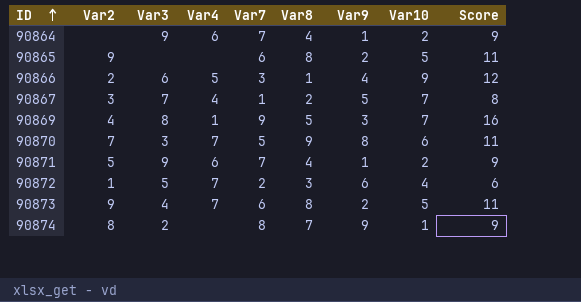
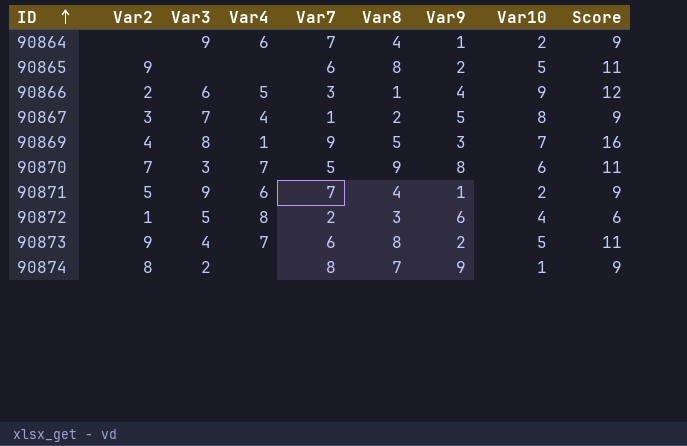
90867 | Var10: 7 -> 8
90867 | Score: 8 -> 9
90872 | Var4: 7 -> 8

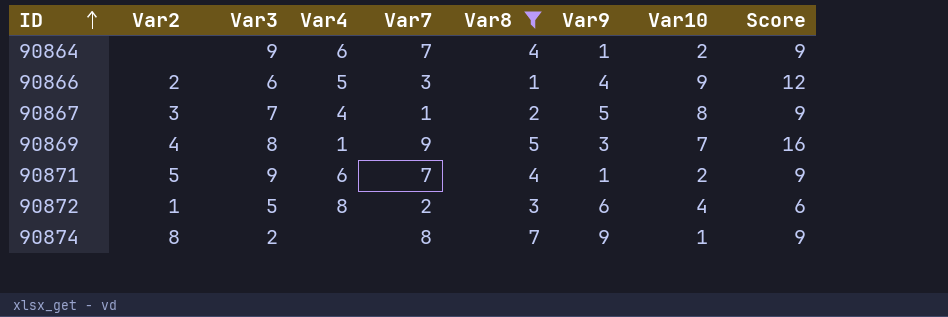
filter: none -> Var8 <= 7

